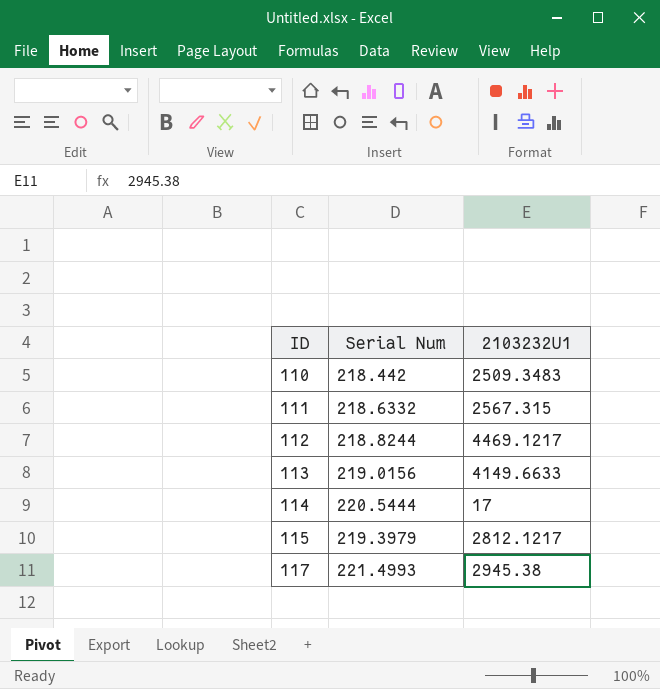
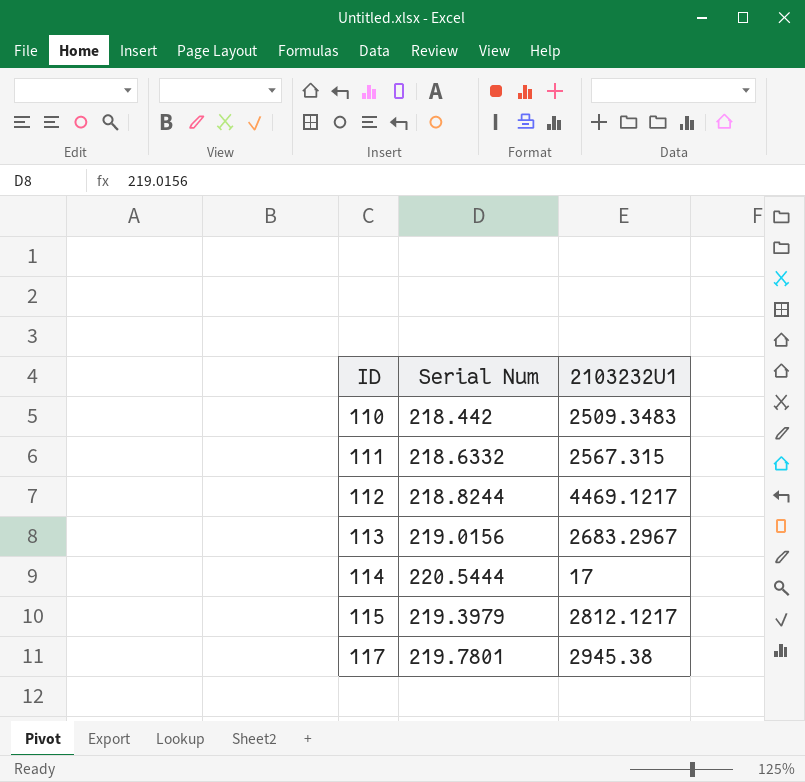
113 | 2103232U1: 4149.6633 -> 2683.2967
117 | Serial Num: 221.4993 -> 219.7801

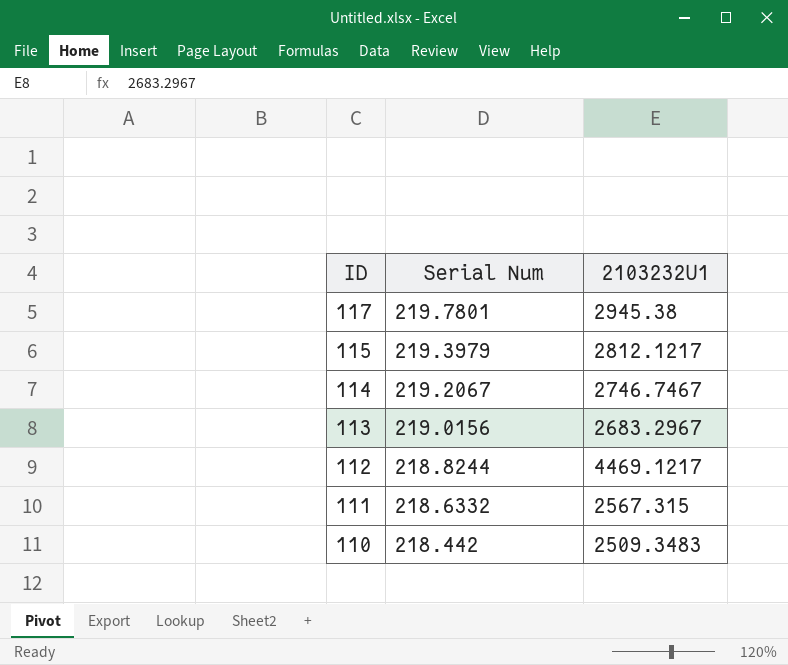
row order: ID ascending -> ID descending
114 | Serial Num: 220.5444 -> 219.2067
114 | 2103232U1: 17 -> 2746.7467

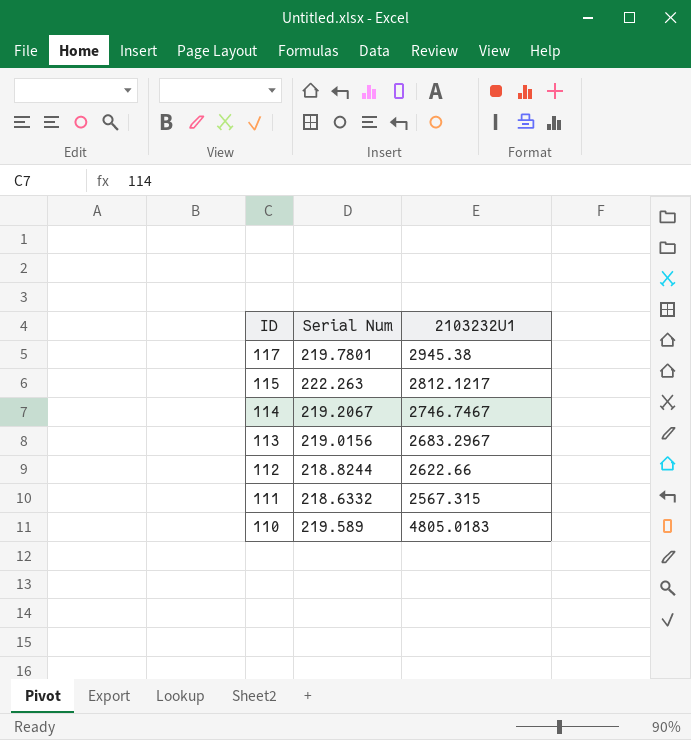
115 | Serial Num: 219.3979 -> 222.263
112 | 2103232U1: 4469.1217 -> 2622.66
110 | Serial Num: 218.442 -> 219.589
110 | 2103232U1: 2509.3483 -> 4805.0183

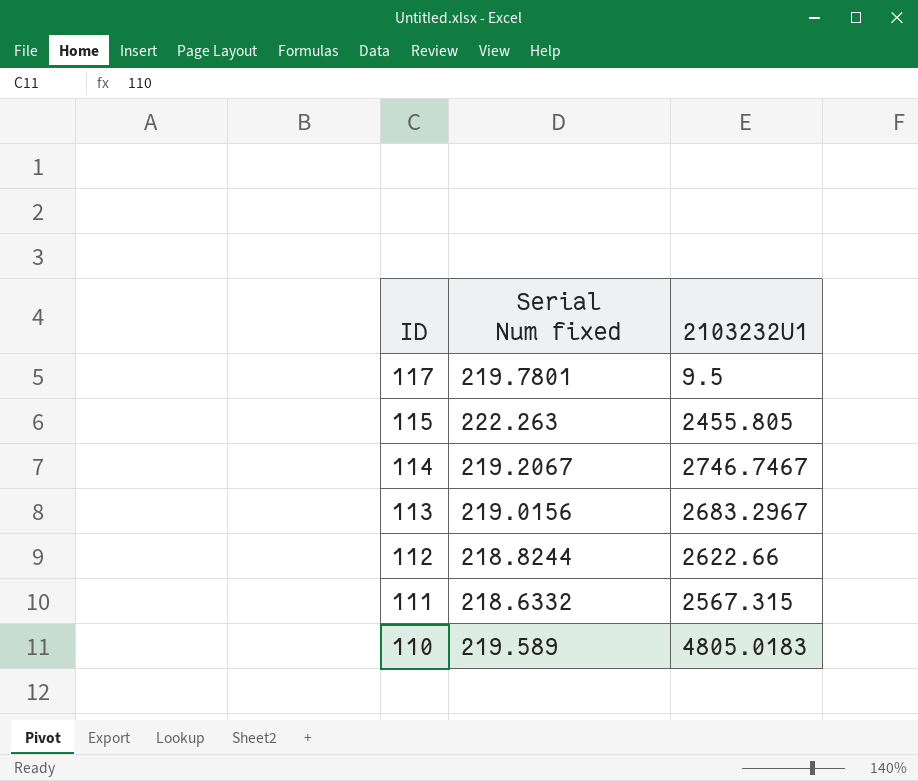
column name: Serial Num -> Serial Num fixed
117 | 2103232U1: 2945.38 -> 9.5
115 | 2103232U1: 2812.1217 -> 2455.805

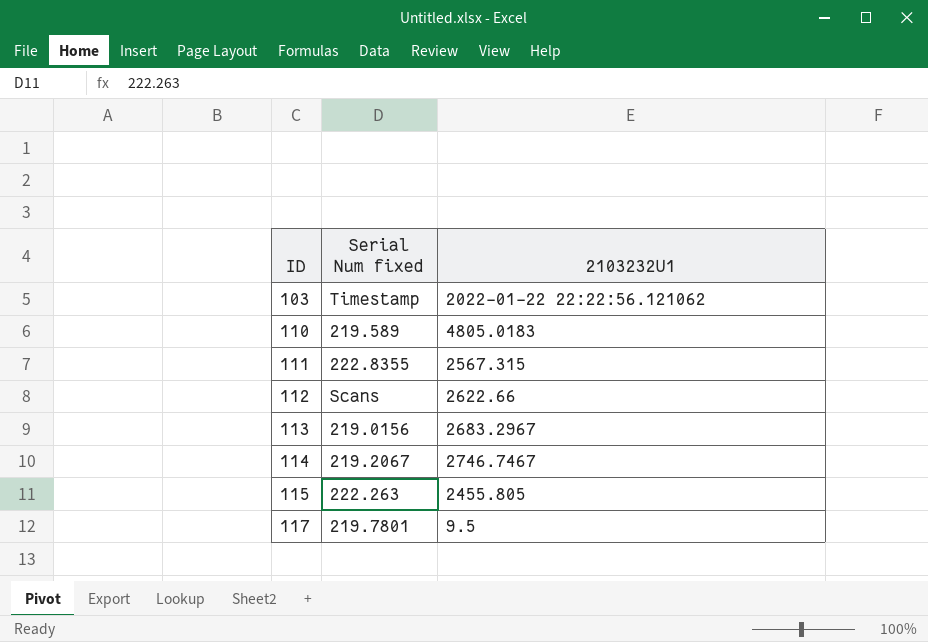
row order: ID descending -> ID ascending
row 103: none -> Timestamp | 2022-01-22 22:22:56.121062
111 | Serial Num fixed: 218.6332 -> 222.8355
112 | Serial Num fixed: 218.8244 -> Scans

